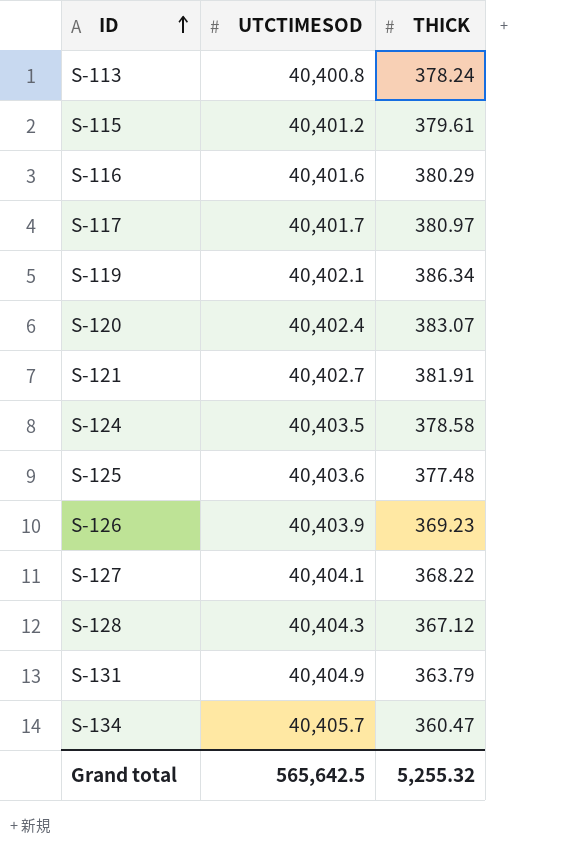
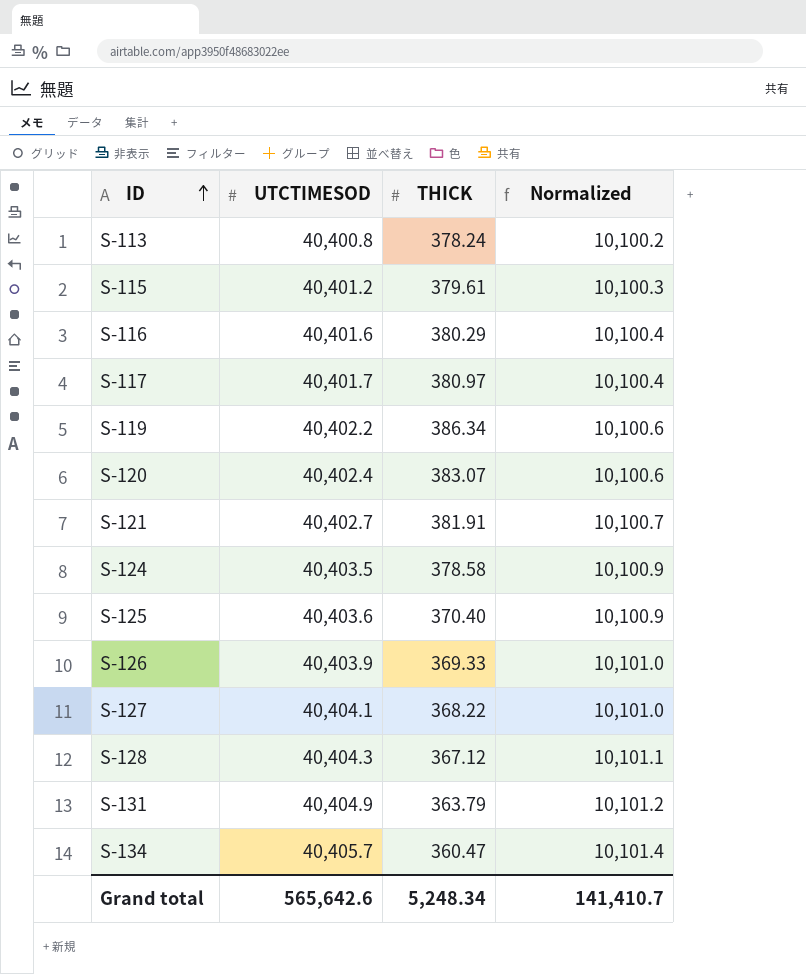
column Normalized | formula: none -> [UTCTIMESOD] * 0.25
S-119 | UTCTIMESOD: 40,402.1 -> 40,402.2
S-125 | THICK: 377.48 -> 370.40
S-126 | THICK: 369.23 -> 369.33
Grand total | UTCTIMESOD: 565,642.5 -> 565,642.6
Grand total | THICK: 5,255.32 -> 5,248.34

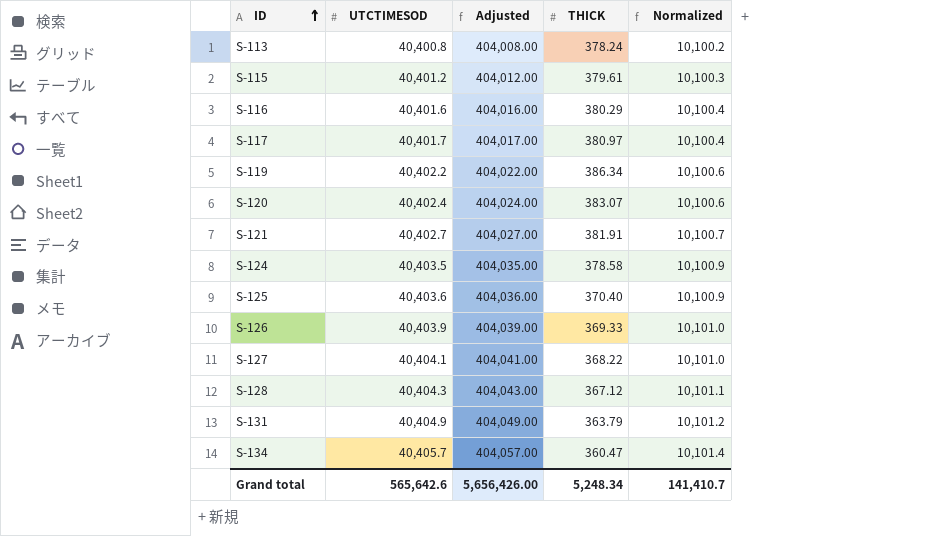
column Adjusted | formula: none -> [UTCTIMESOD] * 10

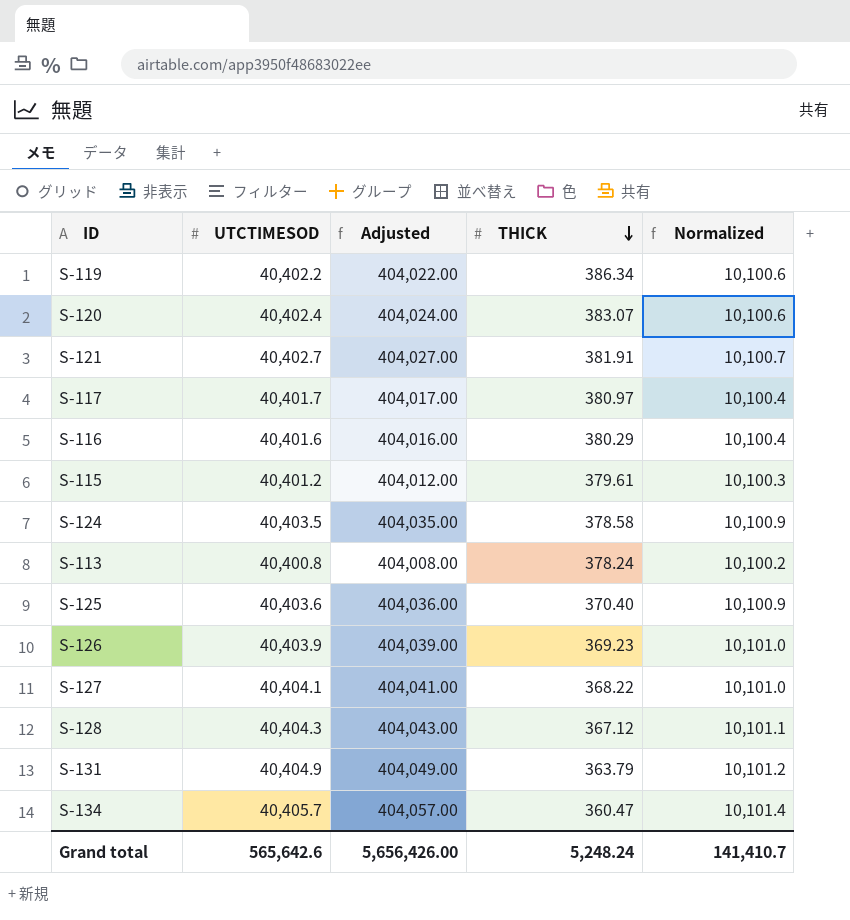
row order: ID ascending -> THICK descending
S-126 | THICK: 369.33 -> 369.23
Grand total | THICK: 5,248.34 -> 5,248.24

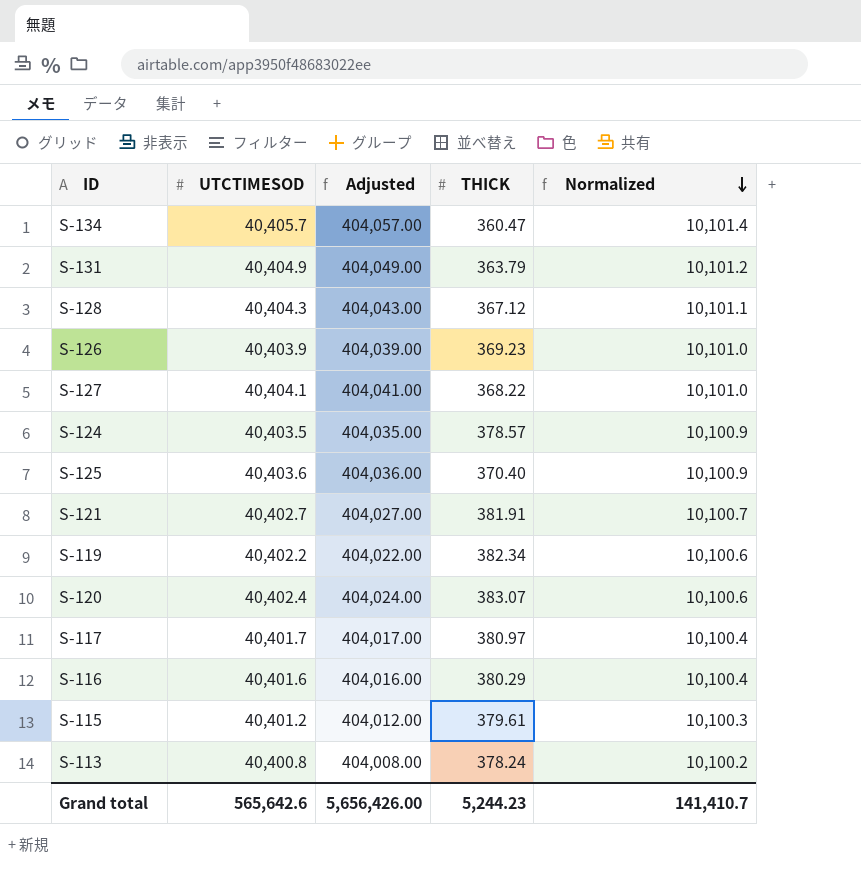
row order: THICK descending -> Normalized descending
S-124 | THICK: 378.58 -> 378.57
S-119 | THICK: 386.34 -> 382.34
Grand total | THICK: 5,248.24 -> 5,244.23

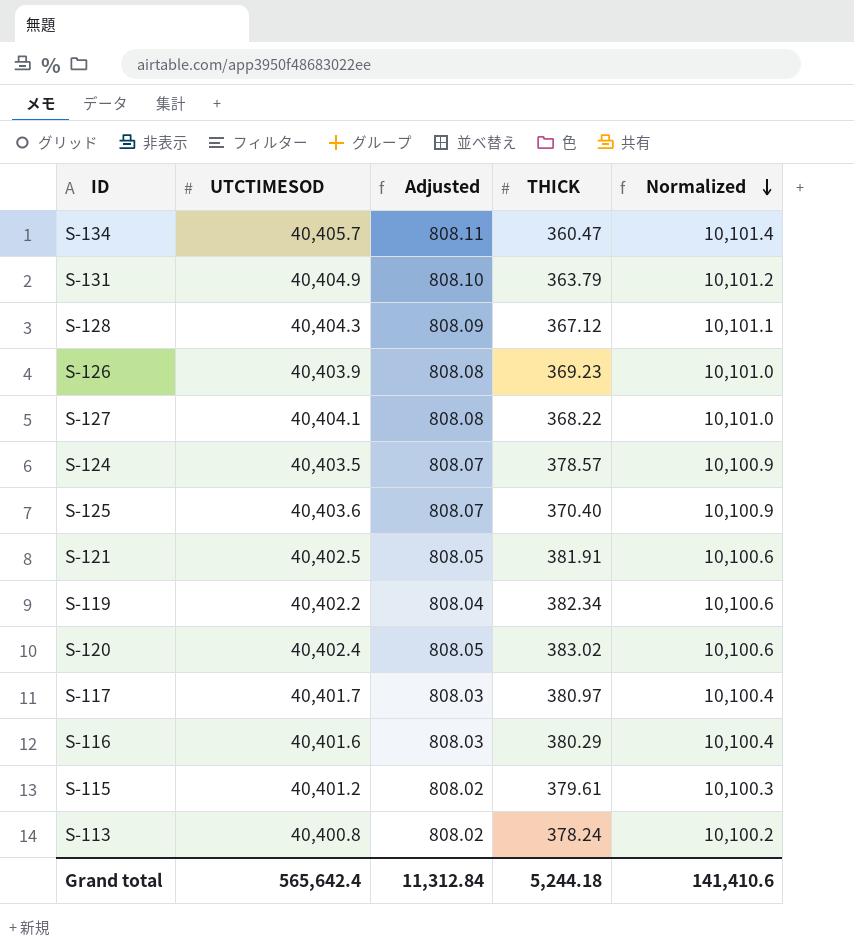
column Adjusted | formula: [UTCTIMESOD] * 10 -> [UTCTIMESOD] * 0.02
S-121 | UTCTIMESOD: 40,402.7 -> 40,402.5
S-121 | Normalized: 10,100.7 -> 10,100.6
S-120 | THICK: 383.07 -> 383.02
Grand total | UTCTIMESOD: 565,642.6 -> 565,642.4
Grand total | Adjusted: 5,656,426.00 -> 11,312.84
Grand total | THICK: 5,244.23 -> 5,244.18
Grand total | Normalized: 141,410.7 -> 141,410.6

